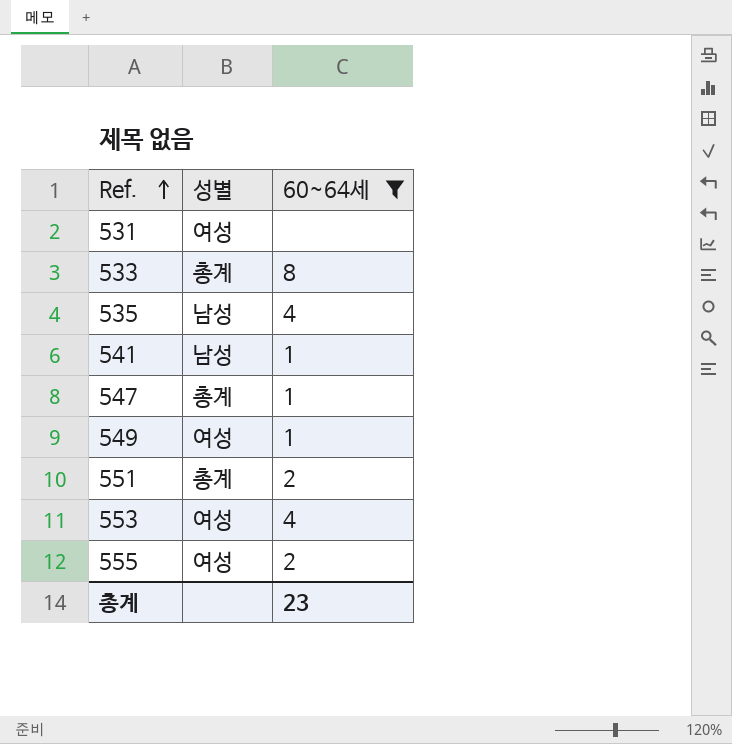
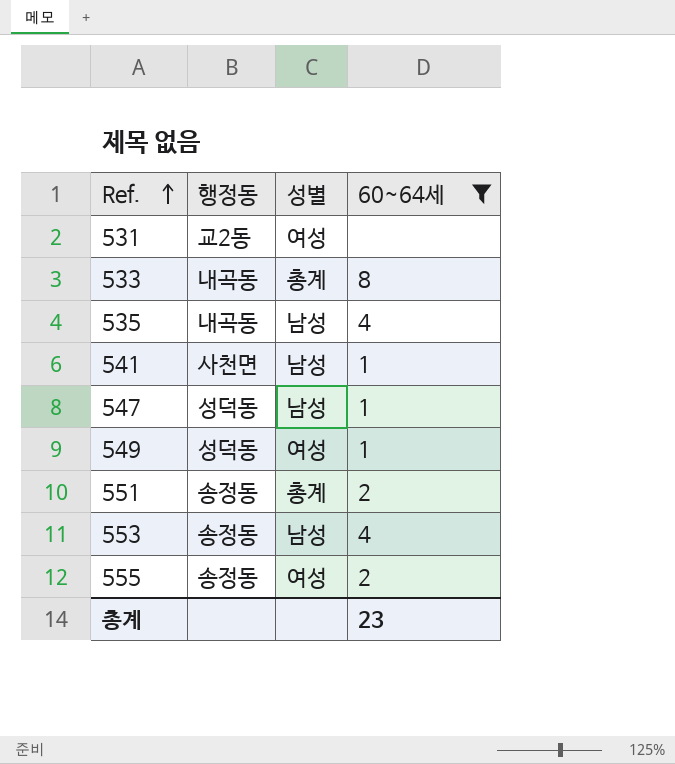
column 행정동 | position: none -> 2
547 | 성별: 총계 -> 남성
553 | 성별: 여성 -> 남성

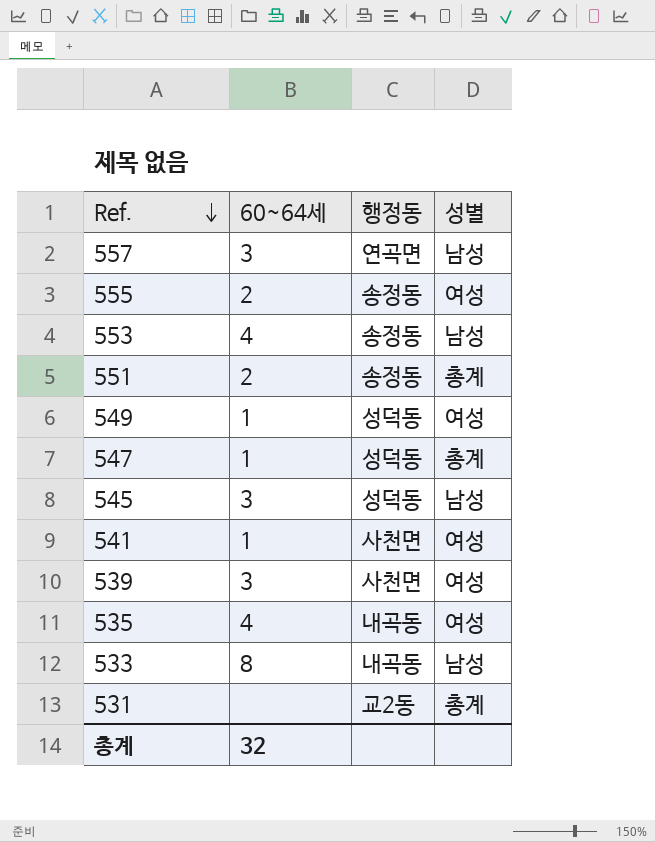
filter: 60~64세 != 3 -> none
row order: Ref. ascending -> Ref. descending
column 60~64세 | position: 4 -> 2
547 | 성별: 남성 -> 총계
541 | 성별: 남성 -> 여성
535 | 성별: 남성 -> 여성
533 | 성별: 총계 -> 남성
531 | 성별: 여성 -> 총계
총계 | 60~64세: 23 -> 32

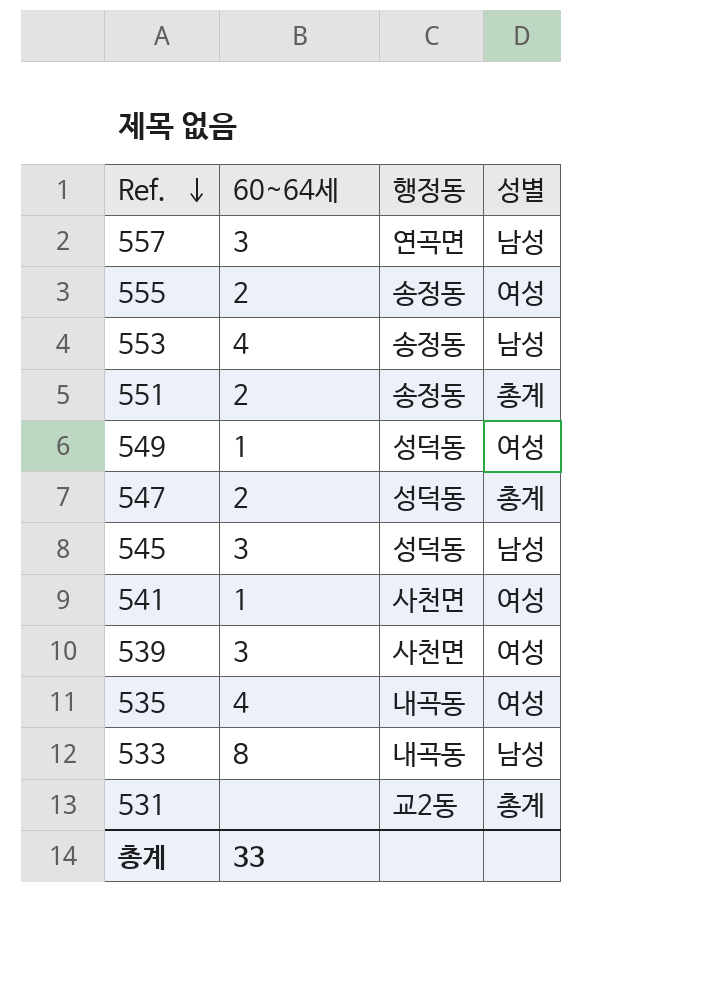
547 | 60~64세: 1 -> 2
총계 | 60~64세: 32 -> 33

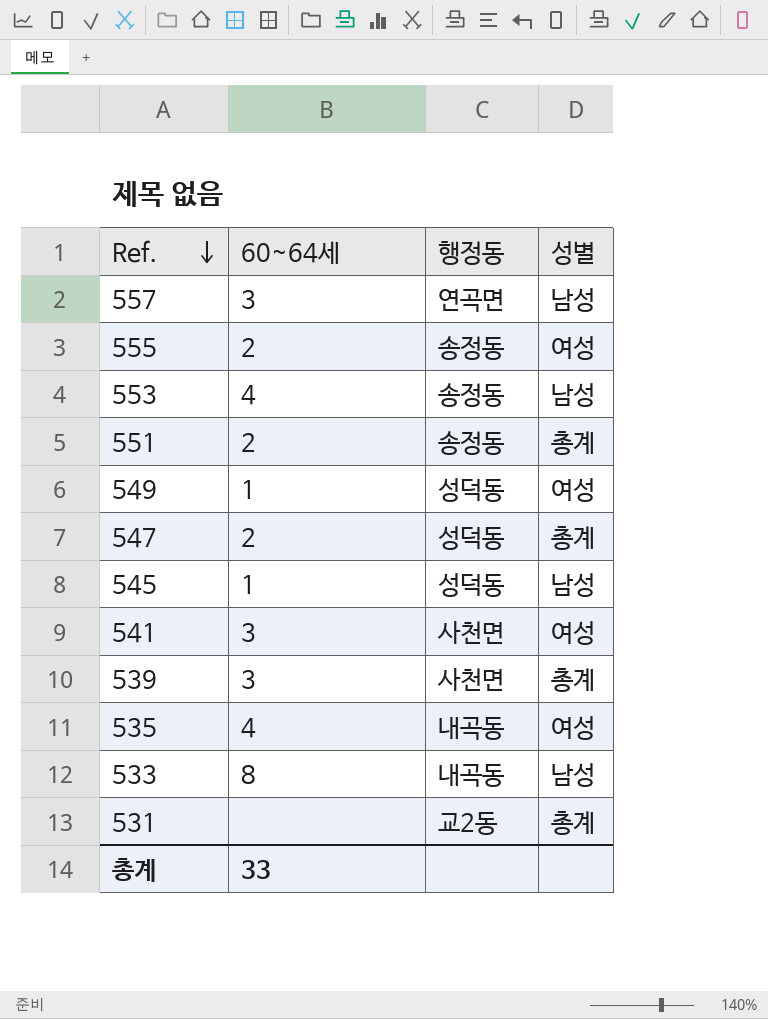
545 | 60~64세: 3 -> 1
541 | 60~64세: 1 -> 3
539 | 성별: 여성 -> 총계

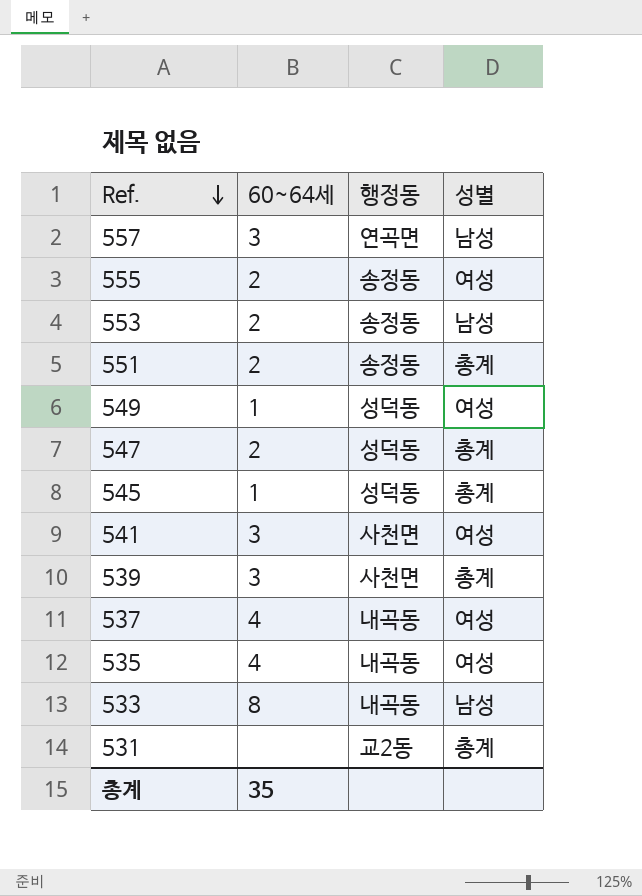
553 | 60~64세: 4 -> 2
545 | 성별: 남성 -> 총계
row 537: none -> 4 | 내곡동 | 여성
총계 | 60~64세: 33 -> 35

